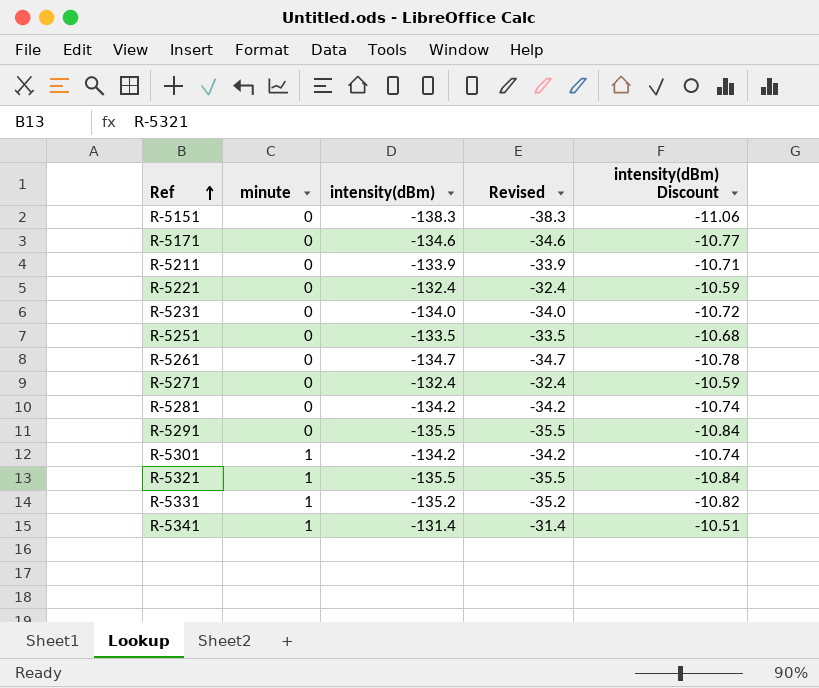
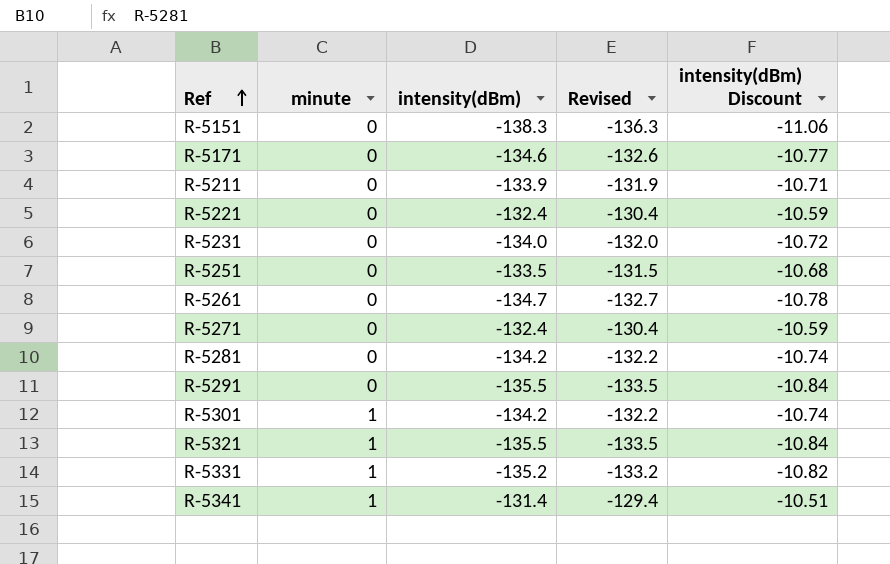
column Revised | formula: [intensity(dBm)] + 100 -> [intensity(dBm)] + 2

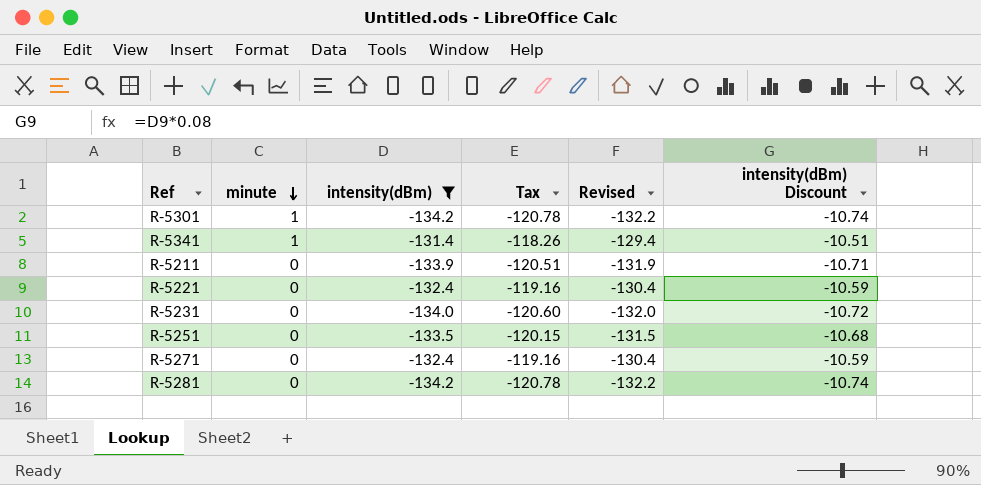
filter: none -> intensity(dBm) >= -134.2
row order: Ref ascending -> minute descending
column Tax | formula: none -> [intensity(dBm)] * 0.9

